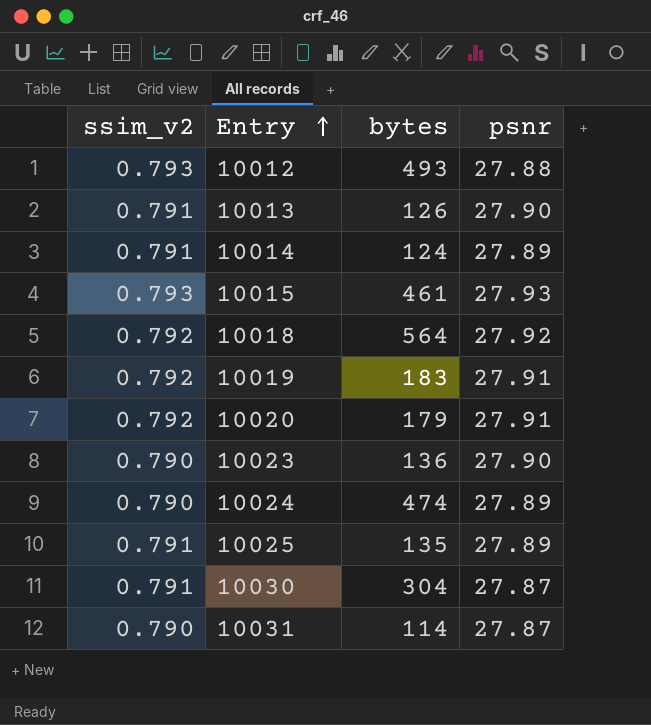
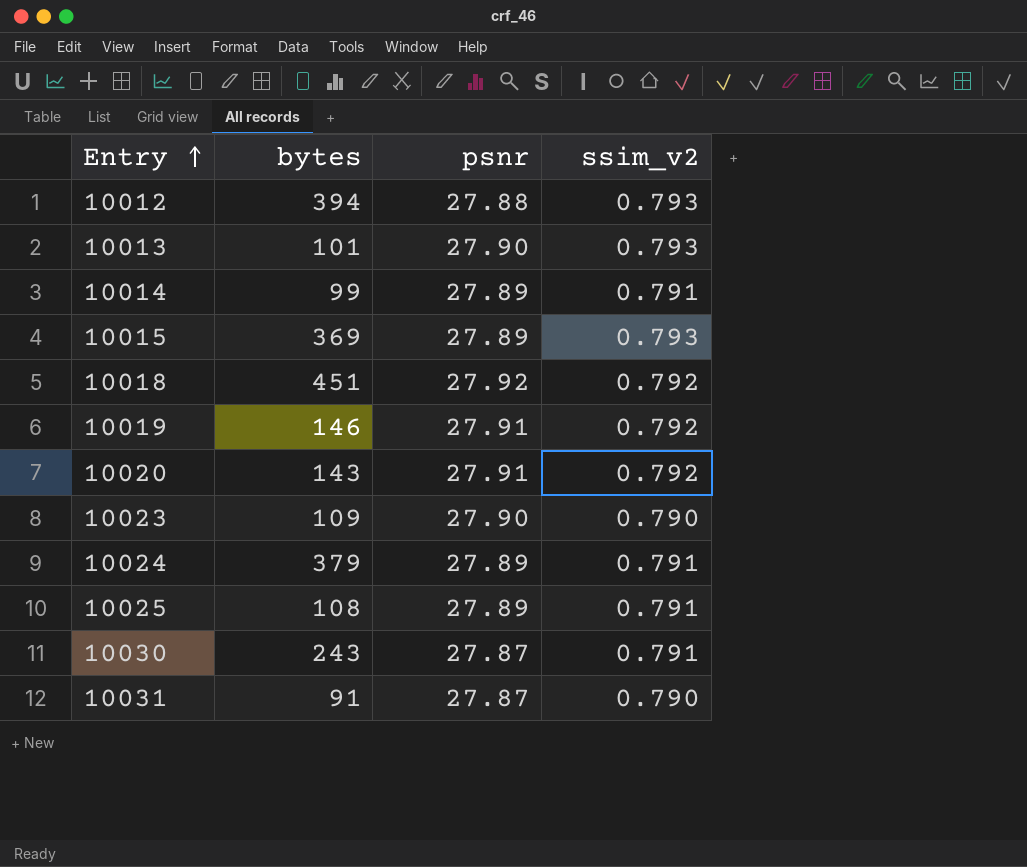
column ssim_v2 | position: 1 -> 4
10012 | bytes: 493 -> 394
10013 | bytes: 126 -> 101
10013 | ssim_v2: 0.791 -> 0.793
10014 | bytes: 124 -> 99
10015 | bytes: 461 -> 369
10015 | psnr: 27.93 -> 27.89
10018 | bytes: 564 -> 451
10019 | bytes: 183 -> 146
10020 | bytes: 179 -> 143
10023 | bytes: 136 -> 109
10024 | bytes: 474 -> 379
10024 | ssim_v2: 0.790 -> 0.791
10025 | bytes: 135 -> 108
10030 | bytes: 304 -> 243
10031 | bytes: 114 -> 91

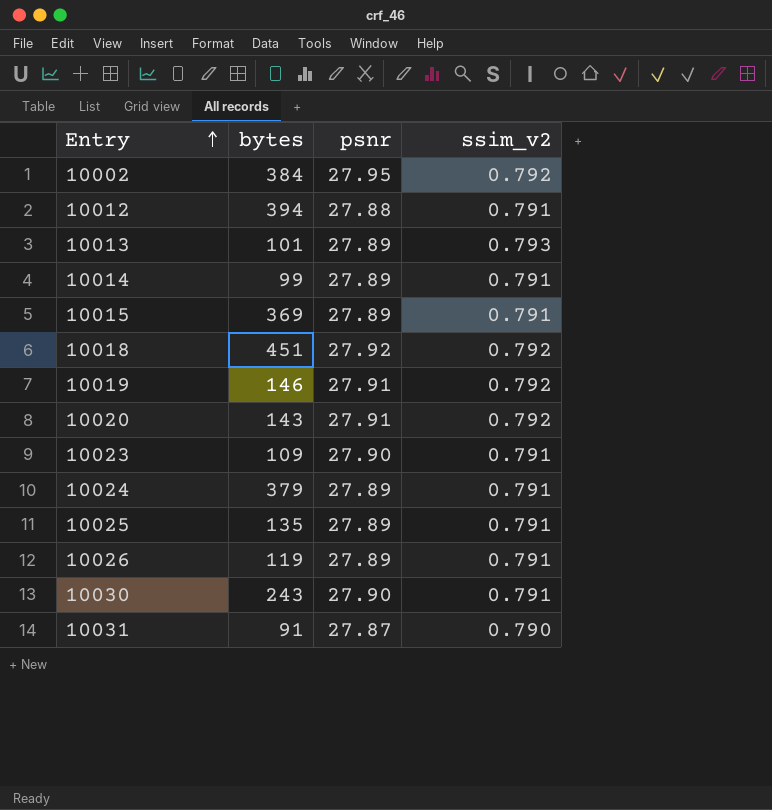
row 10002: none -> 384 | 27.95 | 0.792
10012 | ssim_v2: 0.793 -> 0.791
10013 | psnr: 27.90 -> 27.89
10015 | ssim_v2: 0.793 -> 0.791
10023 | ssim_v2: 0.790 -> 0.791
10025 | bytes: 108 -> 135
row 10026: none -> 119 | 27.89 | 0.791
10030 | psnr: 27.87 -> 27.90

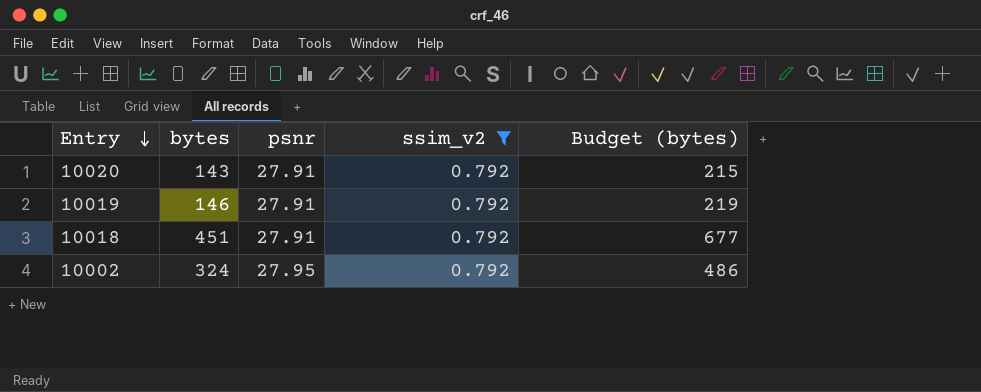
filter: none -> ssim_v2 = 0.792
row order: Entry ascending -> Entry descending
column Budget (bytes) | formula: none -> [bytes] * 1.5
10018 | psnr: 27.92 -> 27.91
10002 | bytes: 384 -> 324

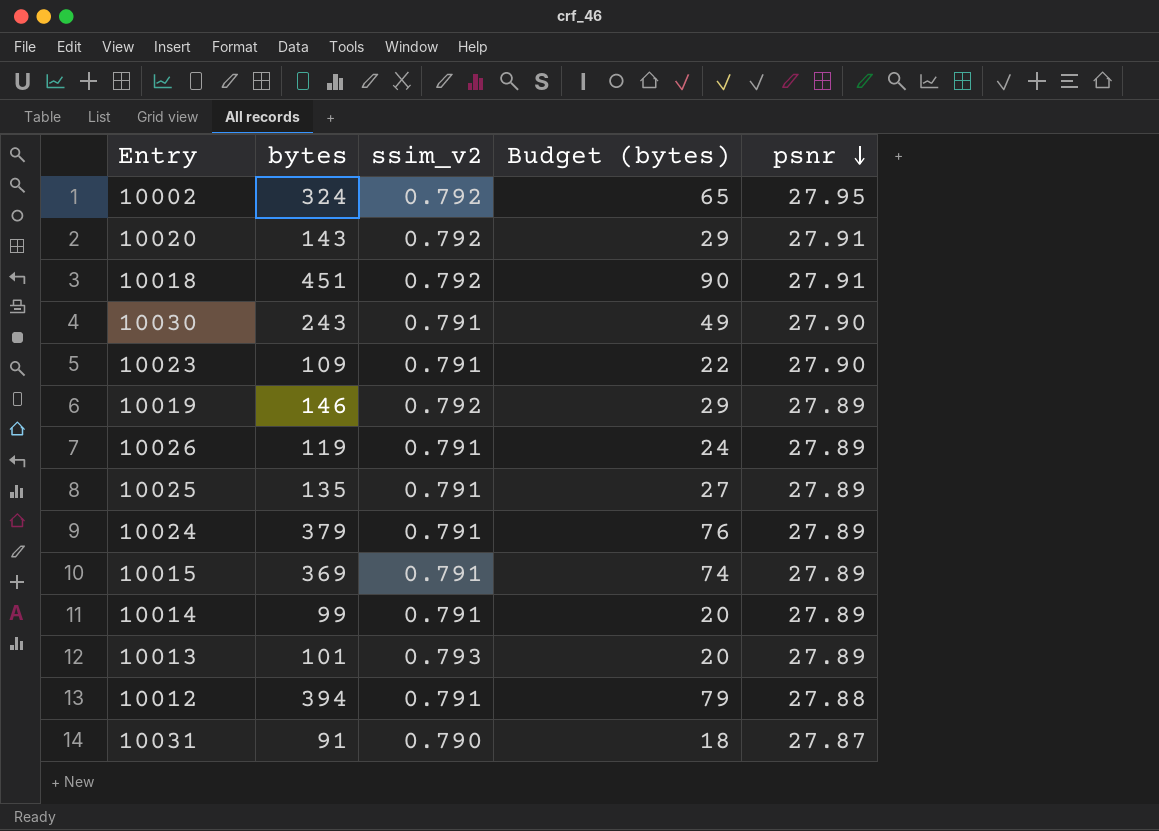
filter: ssim_v2 = 0.792 -> none
row order: Entry descending -> psnr descending
column Budget (bytes) | formula: [bytes] * 1.5 -> [bytes] * 0.2
column psnr | position: 3 -> 5
10019 | psnr: 27.91 -> 27.89

